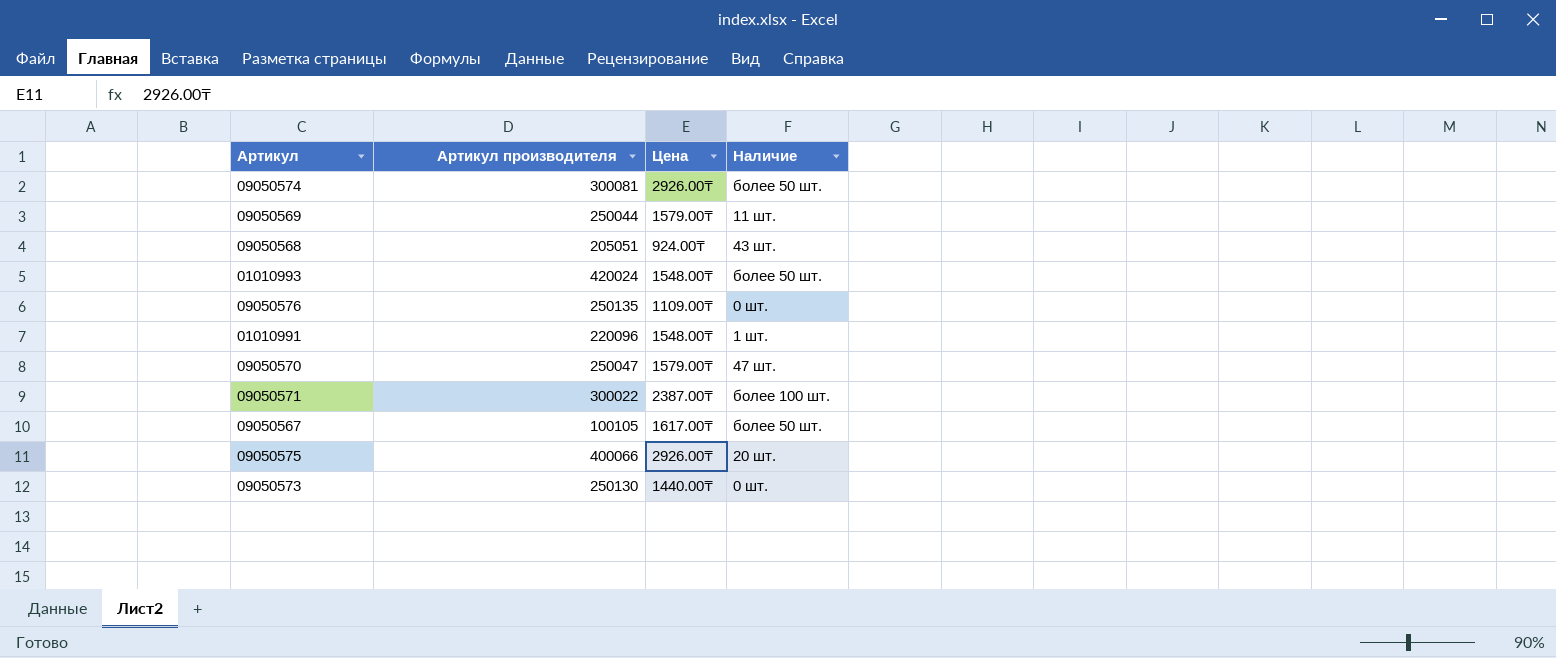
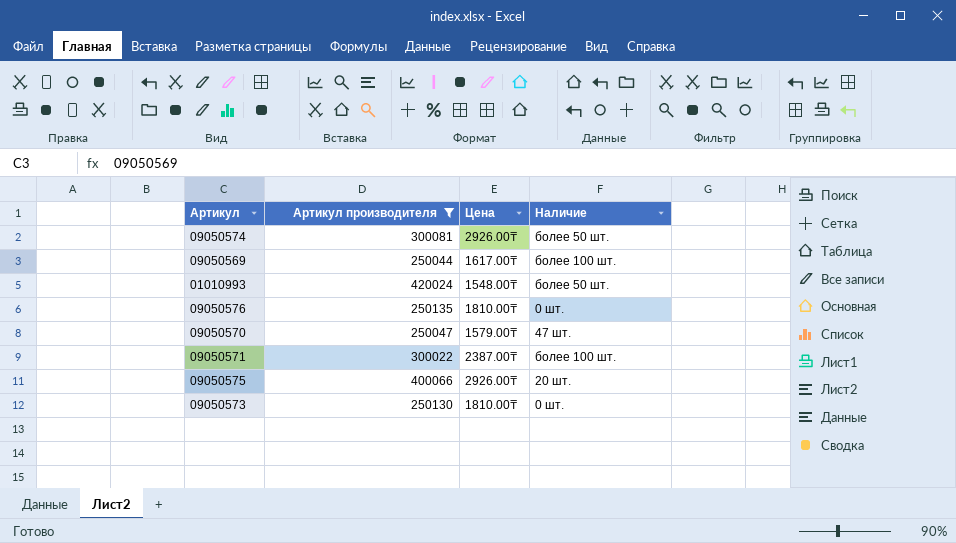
filter: none -> Артикул производителя >= 250044
09050569 | Цена: 1579.00₸ -> 1617.00₸
09050569 | Наличие: 11 шт. -> более 100 шт.
09050576 | Цена: 1109.00₸ -> 1810.00₸
09050573 | Цена: 1440.00₸ -> 1810.00₸

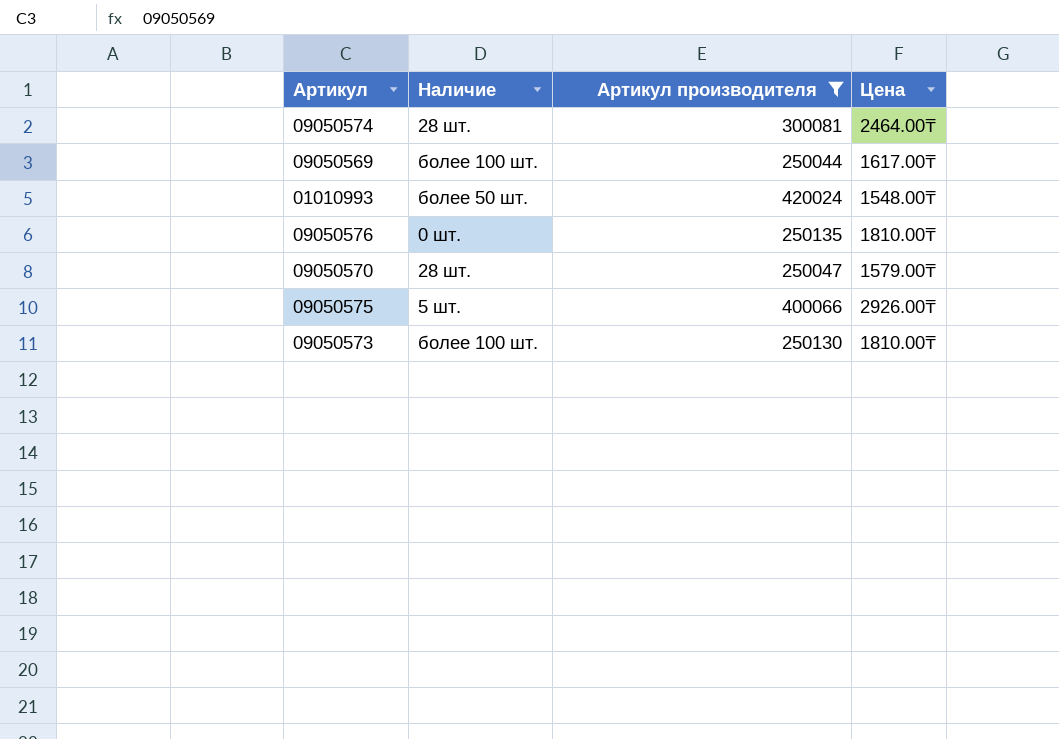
column Наличие | position: 4 -> 2
row 09050571: 300022 | 2387.00₸ | более 100 шт. -> none
09050574 | Наличие: более 50 шт. -> 28 шт.
09050574 | Цена: 2926.00₸ -> 2464.00₸
09050570 | Наличие: 47 шт. -> 28 шт.
09050575 | Наличие: 20 шт. -> 5 шт.
09050573 | Наличие: 0 шт. -> более 100 шт.

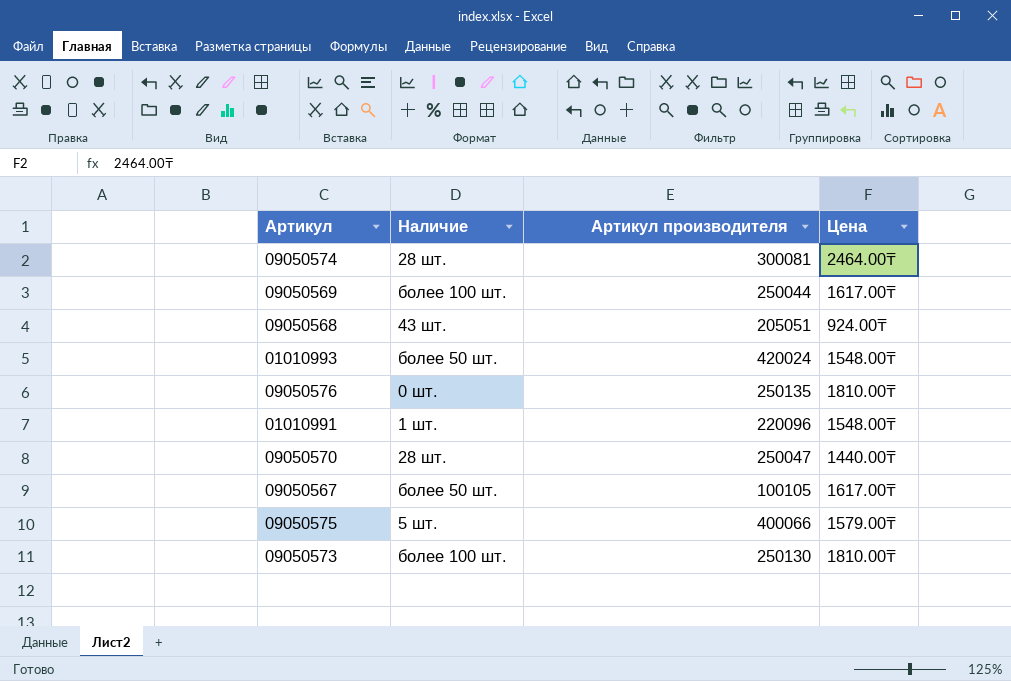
filter: Артикул производителя >= 250044 -> none
09050570 | Цена: 1579.00₸ -> 1440.00₸
09050575 | Цена: 2926.00₸ -> 1579.00₸

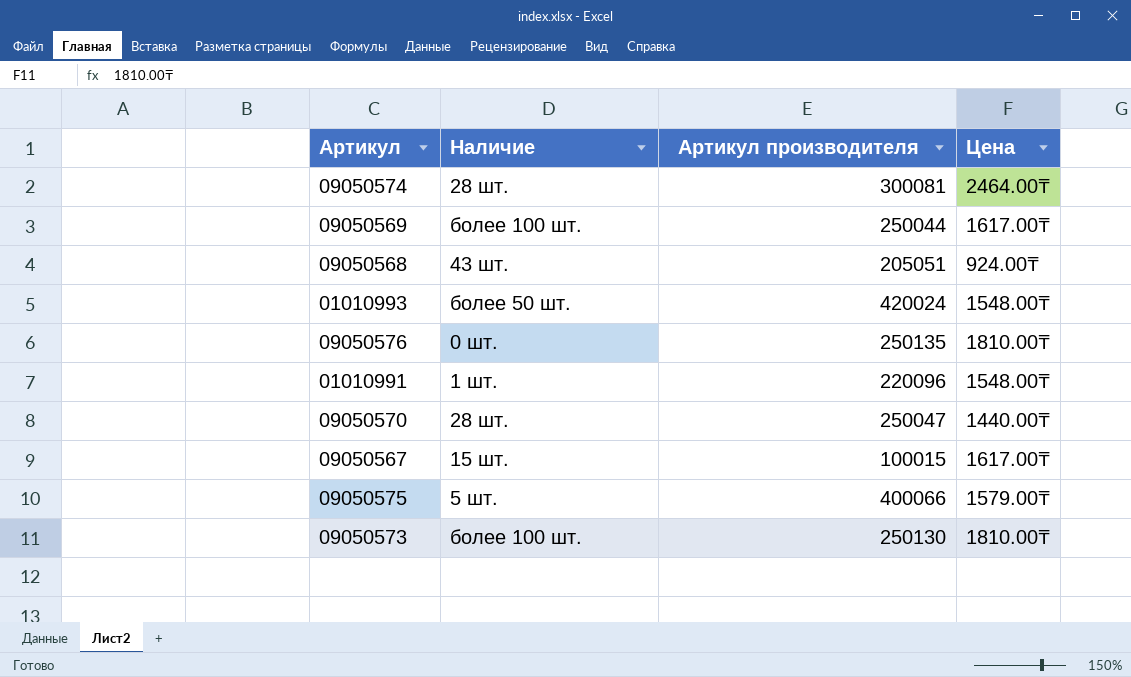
09050567 | Наличие: более 50 шт. -> 15 шт.
09050567 | Артикул производителя: 100105 -> 100015

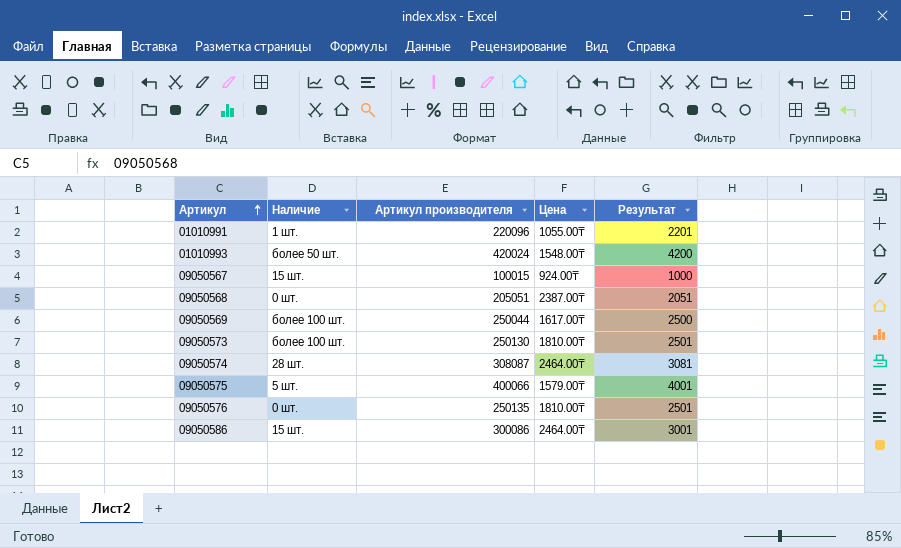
row order: none -> Артикул ascending
column Результат | formula: none -> [Артикул производителя] * 0,01
row 09050570: 28 шт. | 250047 | 1440.00₸ -> none
01010991 | Цена: 1548.00₸ -> 1055.00₸
09050567 | Цена: 1617.00₸ -> 924.00₸
09050568 | Наличие: 43 шт. -> 0 шт.
09050568 | Цена: 924.00₸ -> 2387.00₸
09050574 | Артикул производителя: 300081 -> 308087
row 09050586: none -> 15 шт. | 300086 | 2464.00₸ | 3001

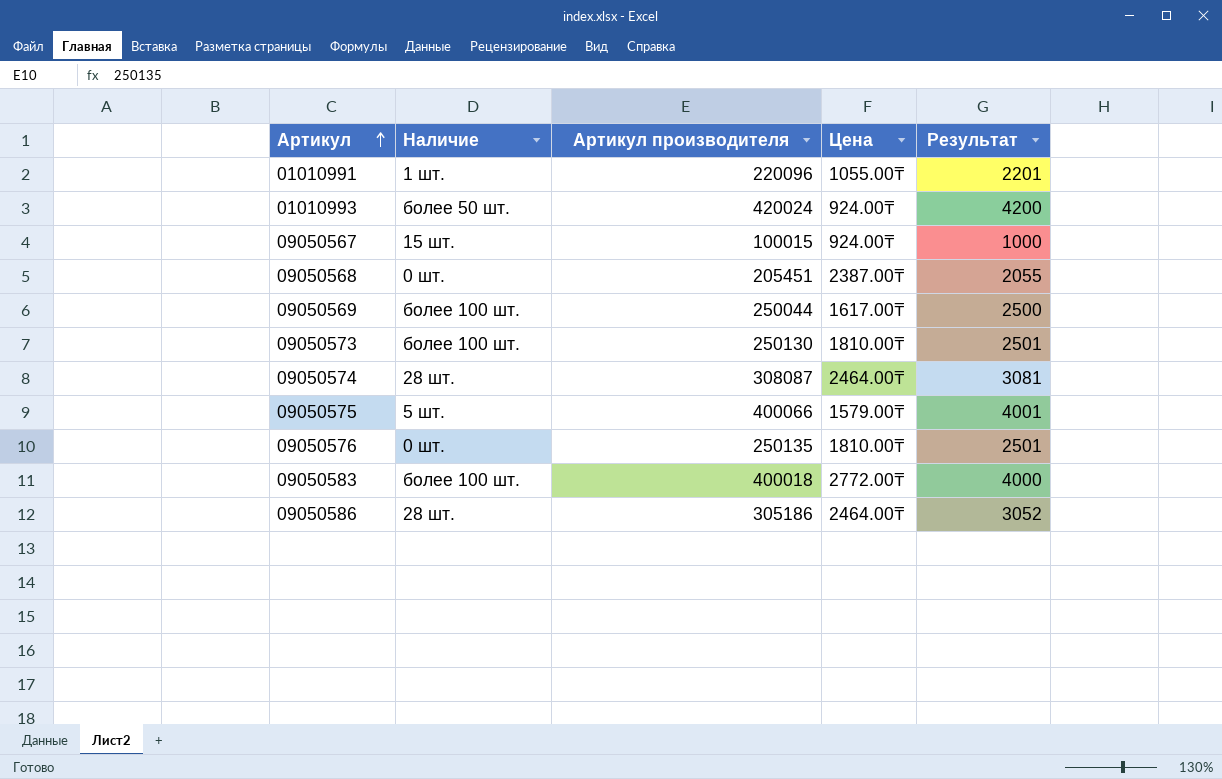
01010993 | Цена: 1548.00₸ -> 924.00₸
09050568 | Артикул производителя: 205051 -> 205451
09050568 | Результат: 2051 -> 2055
row 09050583: none -> более 100 шт. | 400018 | 2772.00₸ | 4000
09050586 | Наличие: 15 шт. -> 28 шт.
09050586 | Артикул производителя: 300086 -> 305186
09050586 | Результат: 3001 -> 3052

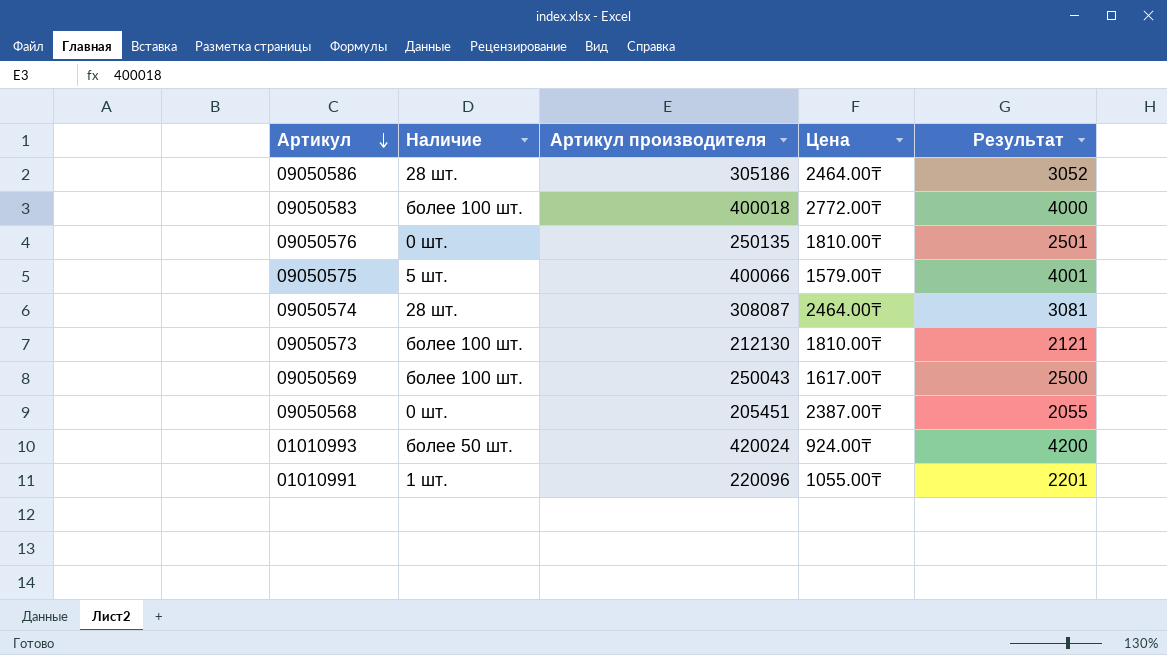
row order: Артикул ascending -> Артикул descending
row 09050567: 15 шт. | 100015 | 924.00₸ | 1000 -> none
09050573 | Артикул производителя: 250130 -> 212130
09050573 | Результат: 2501 -> 2121
09050569 | Артикул производителя: 250044 -> 250043

